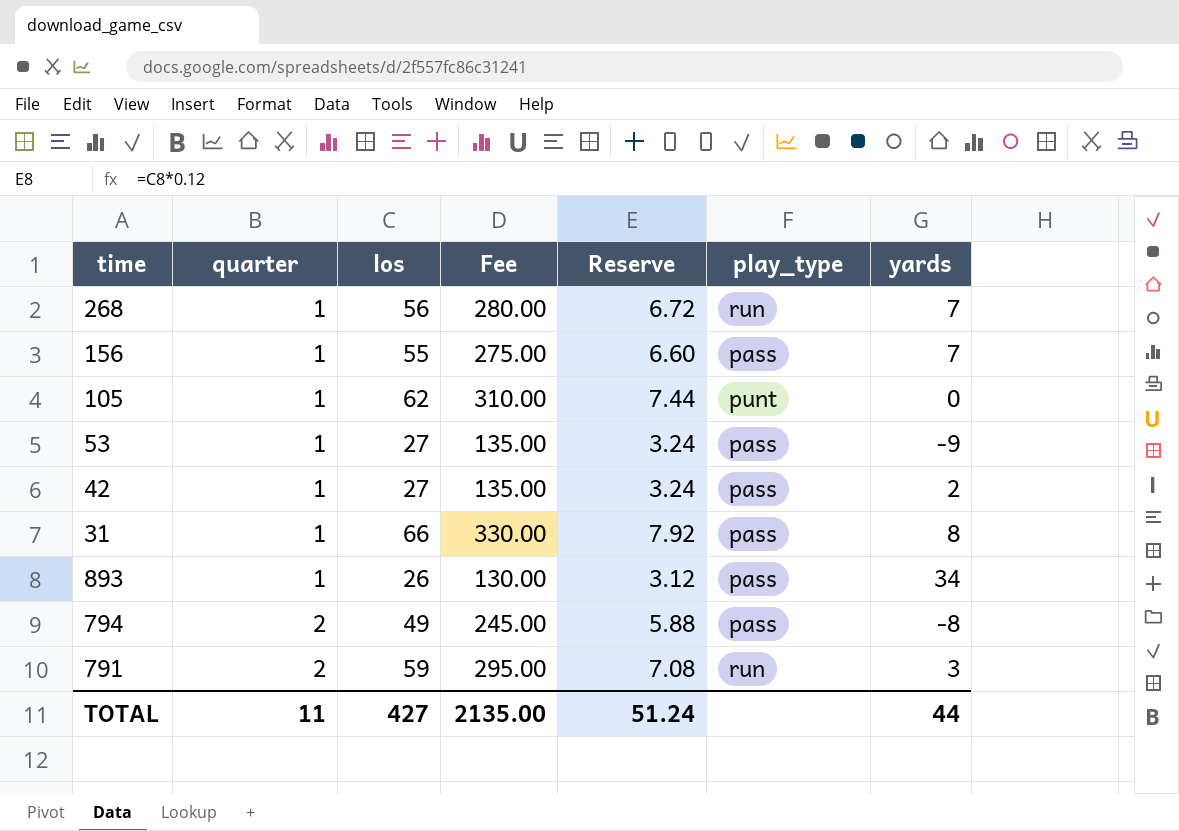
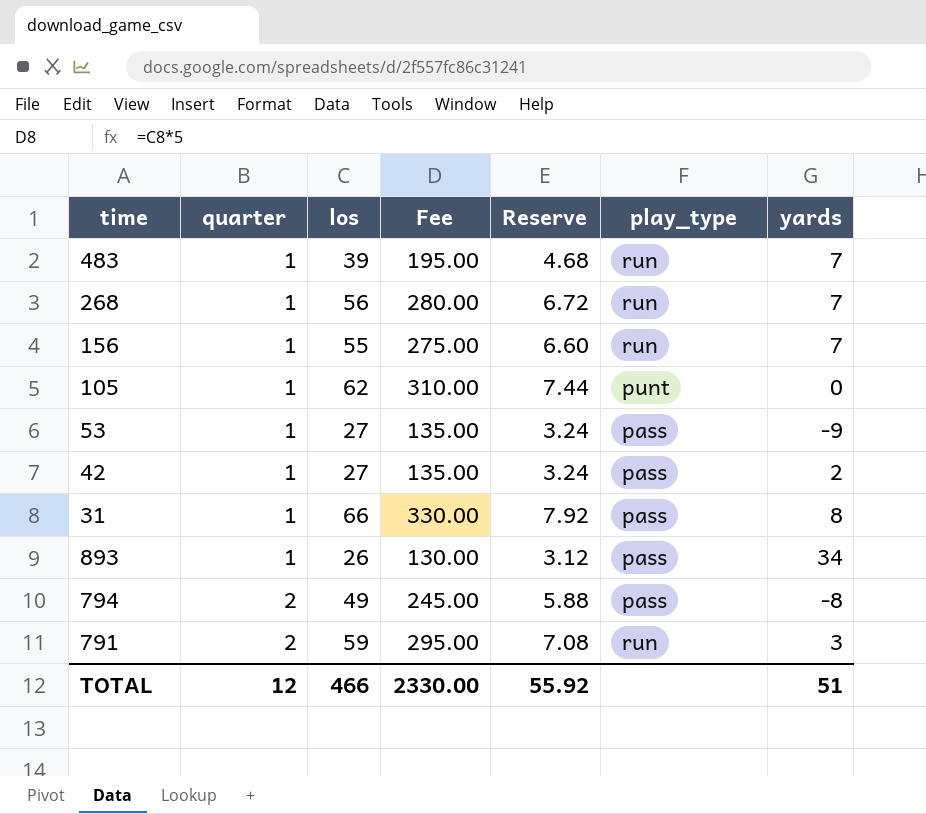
row 483: none -> 1 | 39 | 195.00 | 4.68 | run | 7
156 | play_type: pass -> run
TOTAL | quarter: 11 -> 12
TOTAL | los: 427 -> 466
TOTAL | Fee: 2135.00 -> 2330.00
TOTAL | Reserve: 51.24 -> 55.92
TOTAL | yards: 44 -> 51

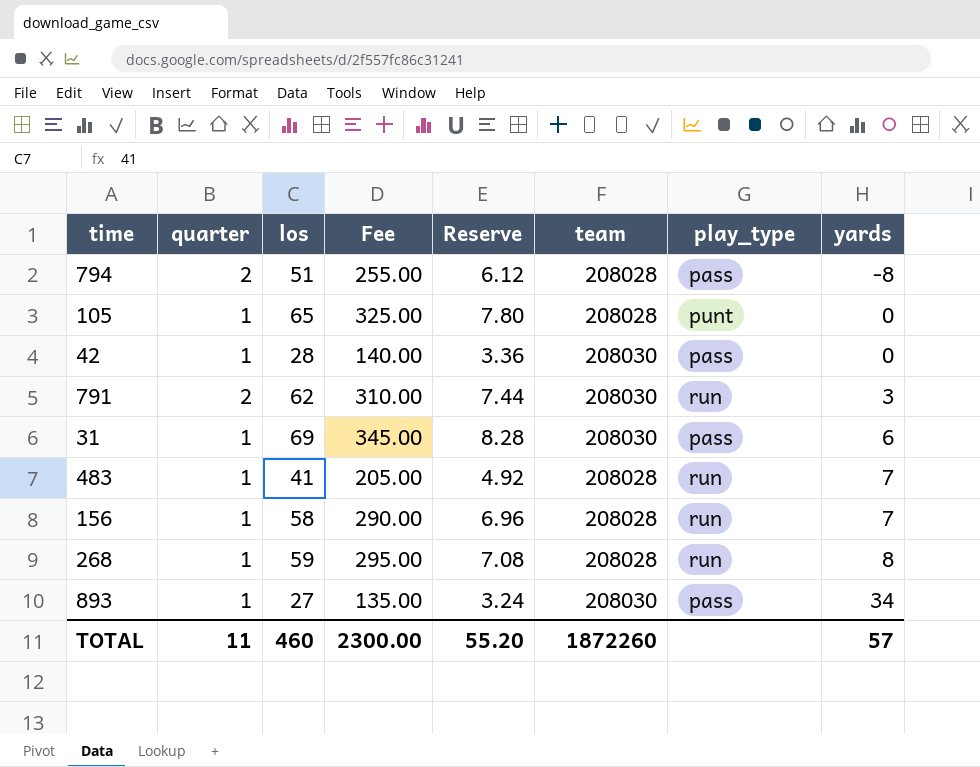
row order: quarter ascending -> yards ascending
column team | position: none -> 6
row 53: 1 | 27 | 135.00 | 3.24 | pass | -9 -> none
794 | los: 49 -> 51
794 | Fee: 245.00 -> 255.00
794 | Reserve: 5.88 -> 6.12
105 | los: 62 -> 65
105 | Fee: 310.00 -> 325.00
105 | Reserve: 7.44 -> 7.80
42 | los: 27 -> 28
42 | Fee: 135.00 -> 140.00
42 | Reserve: 3.24 -> 3.36
42 | yards: 2 -> 0
791 | los: 59 -> 62
791 | Fee: 295.00 -> 310.00
791 | Reserve: 7.08 -> 7.44
31 | los: 66 -> 69
31 | Fee: 330.00 -> 345.00
31 | Reserve: 7.92 -> 8.28
31 | yards: 8 -> 6
483 | los: 39 -> 41
483 | Fee: 195.00 -> 205.00
483 | Reserve: 4.68 -> 4.92
156 | los: 55 -> 58
156 | Fee: 275.00 -> 290.00
156 | Reserve: 6.60 -> 6.96
268 | los: 56 -> 59
268 | Fee: 280.00 -> 295.00
268 | Reserve: 6.72 -> 7.08
268 | yards: 7 -> 8
893 | los: 26 -> 27
893 | Fee: 130.00 -> 135.00
893 | Reserve: 3.12 -> 3.24
TOTAL | quarter: 12 -> 11
TOTAL | los: 466 -> 460
TOTAL | Fee: 2330.00 -> 2300.00
TOTAL | Reserve: 55.92 -> 55.20
TOTAL | yards: 51 -> 57

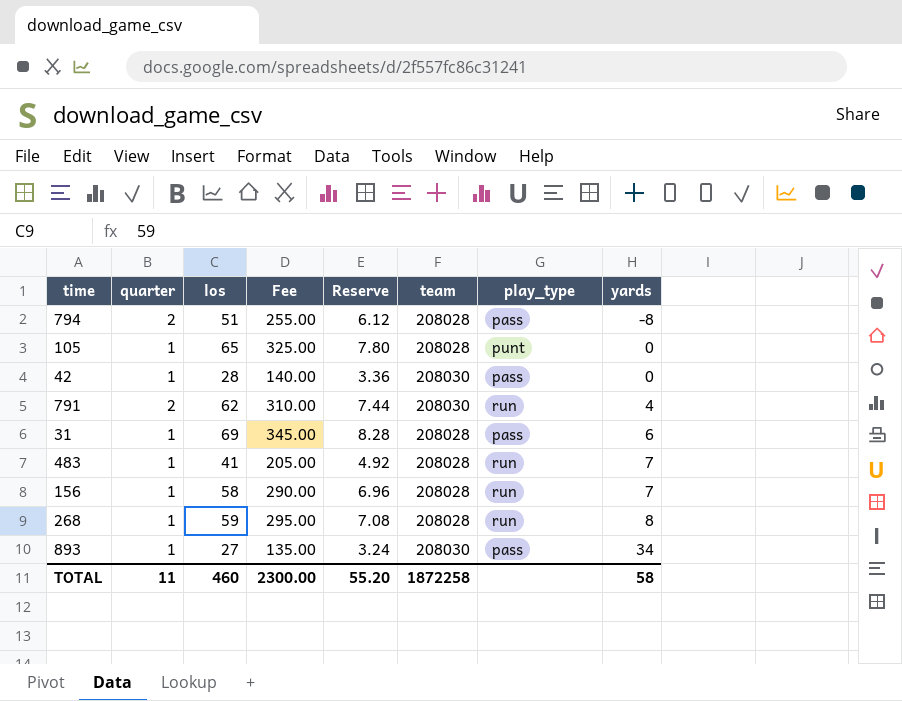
791 | yards: 3 -> 4
31 | team: 208030 -> 208028
TOTAL | team: 1872260 -> 1872258
TOTAL | yards: 57 -> 58

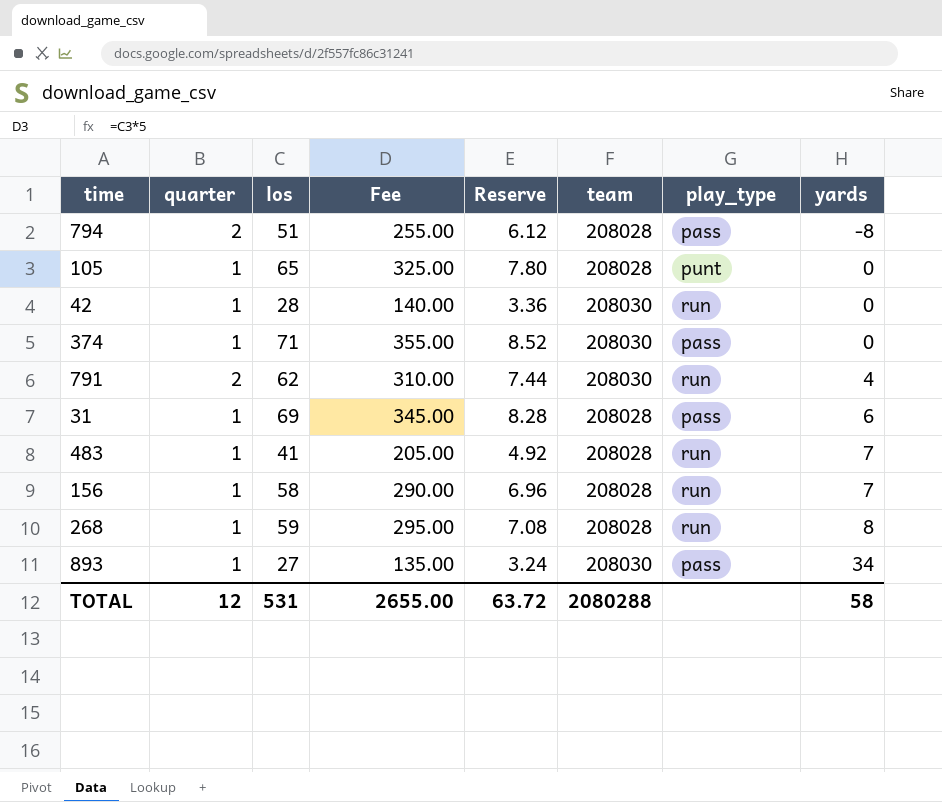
42 | play_type: pass -> run
row 374: none -> 1 | 71 | 355.00 | 8.52 | 208030 | pass | 0
TOTAL | quarter: 11 -> 12
TOTAL | los: 460 -> 531
TOTAL | Fee: 2300.00 -> 2655.00
TOTAL | Reserve: 55.20 -> 63.72
TOTAL | team: 1872258 -> 2080288

